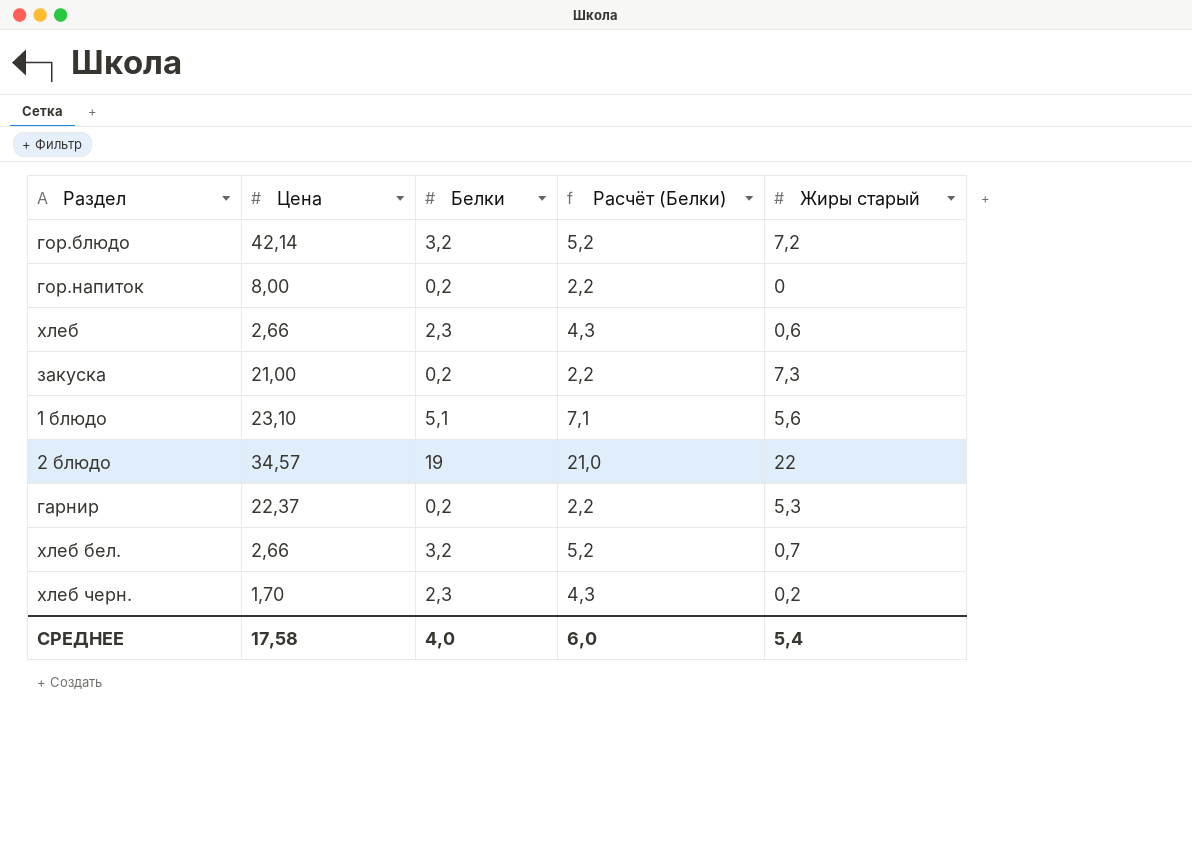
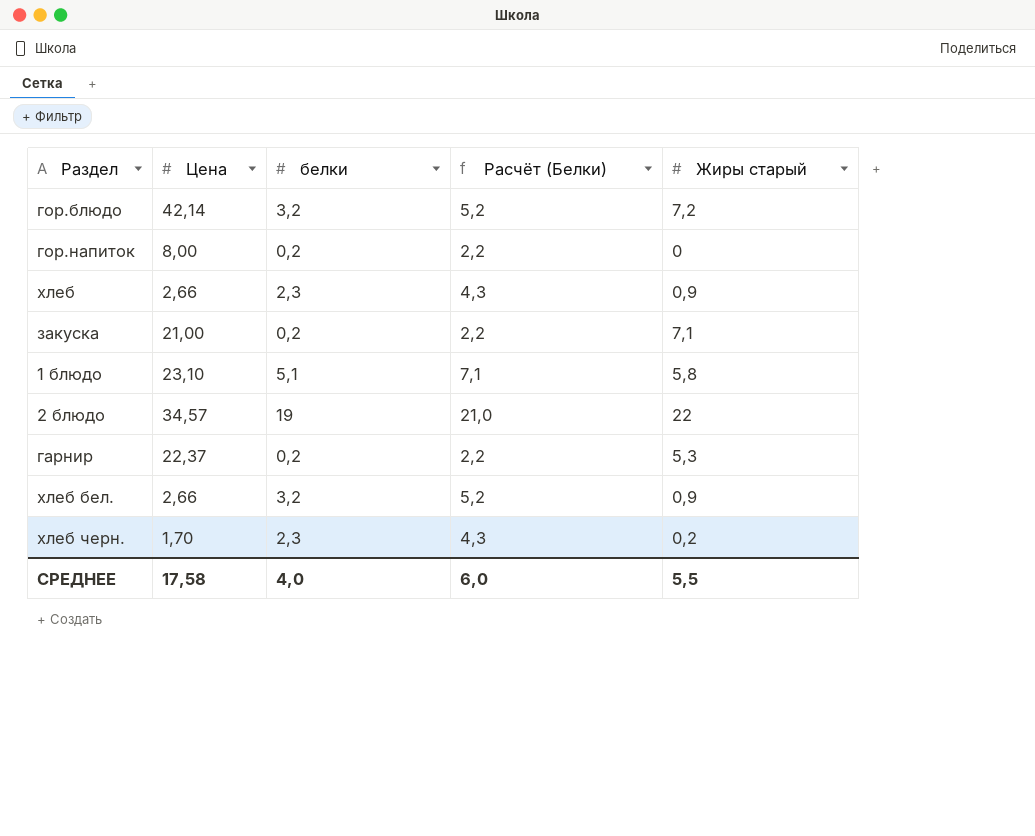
column name: Белки -> белки
хлеб | Жиры старый: 0,6 -> 0,9
закуска | Жиры старый: 7,3 -> 7,1
1 блюдо | Жиры старый: 5,6 -> 5,8
хлеб бел. | Жиры старый: 0,7 -> 0,9
СРЕДНЕЕ | Жиры старый: 5,4 -> 5,5

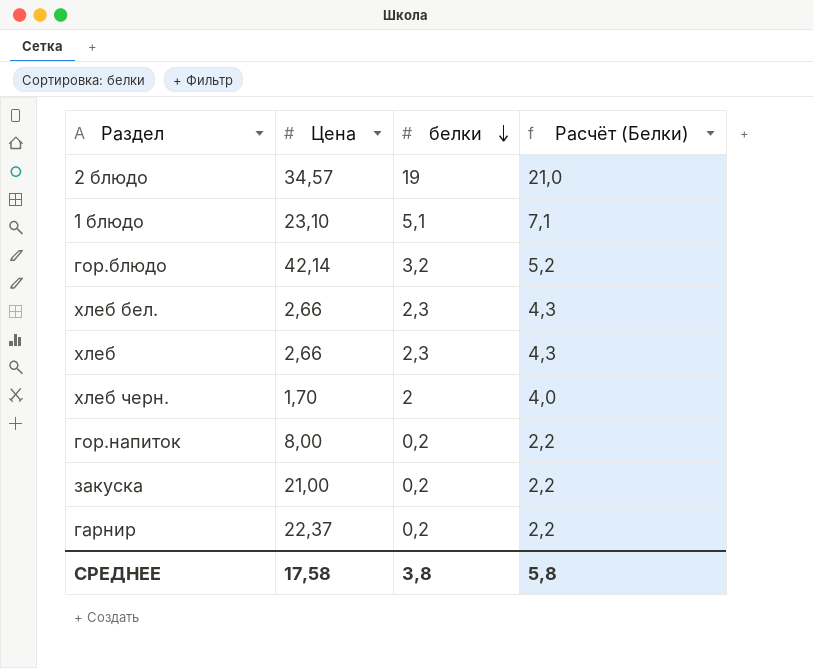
row order: none -> белки descending
column Жиры старый | position: 5 -> none
хлеб бел. | белки: 3,2 -> 2,3
хлеб бел. | Расчёт (Белки): 5,2 -> 4,3
хлеб черн. | белки: 2,3 -> 2
хлеб черн. | Расчёт (Белки): 4,3 -> 4,0
СРЕДНЕЕ | белки: 4,0 -> 3,8
СРЕДНЕЕ | Расчёт (Белки): 6,0 -> 5,8

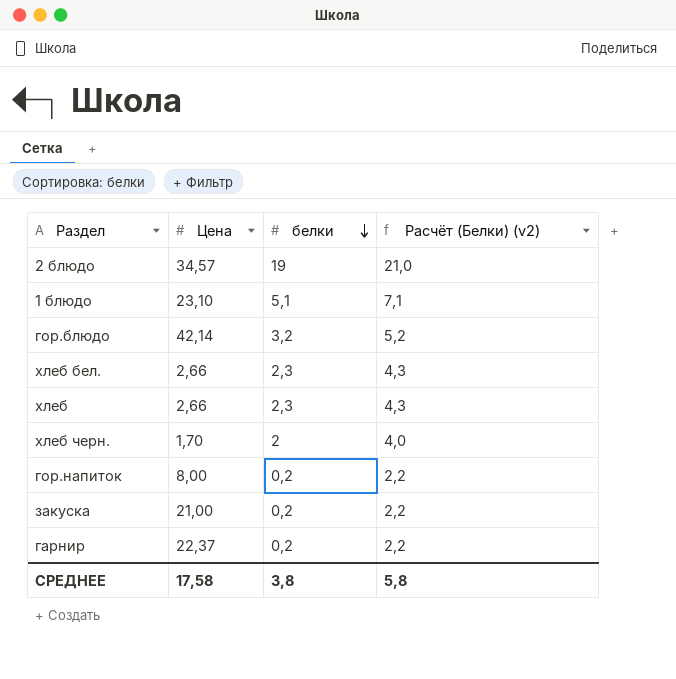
column name: Расчёт (Белки) -> Расчёт (Белки) (v2)

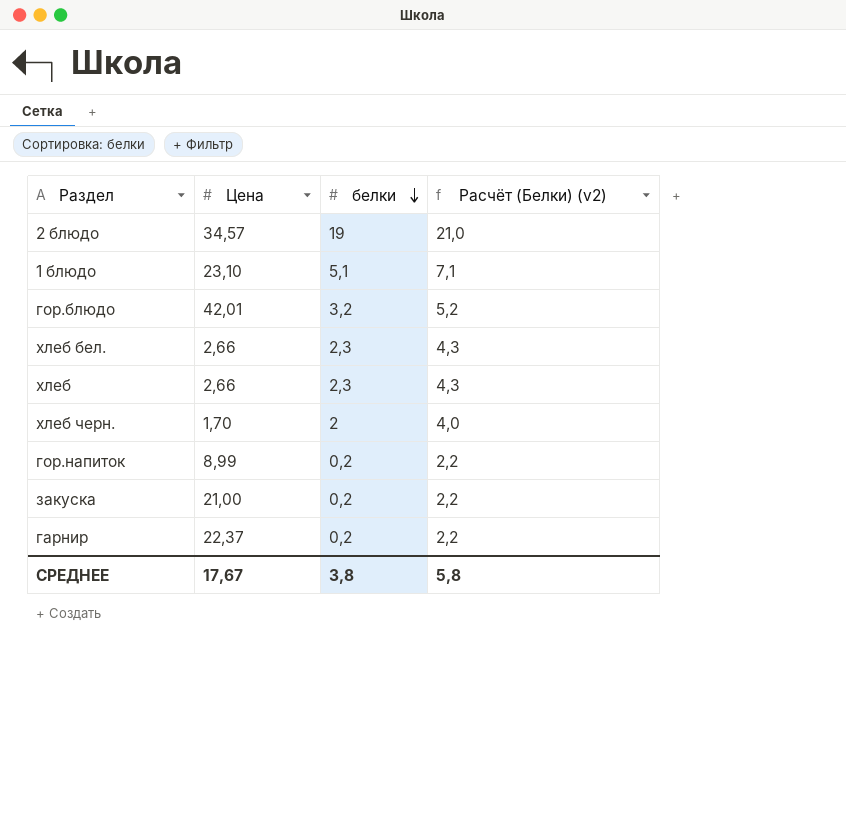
гор.блюдо | Цена: 42,14 -> 42,01
гор.напиток | Цена: 8,00 -> 8,99
СРЕДНЕЕ | Цена: 17,58 -> 17,67

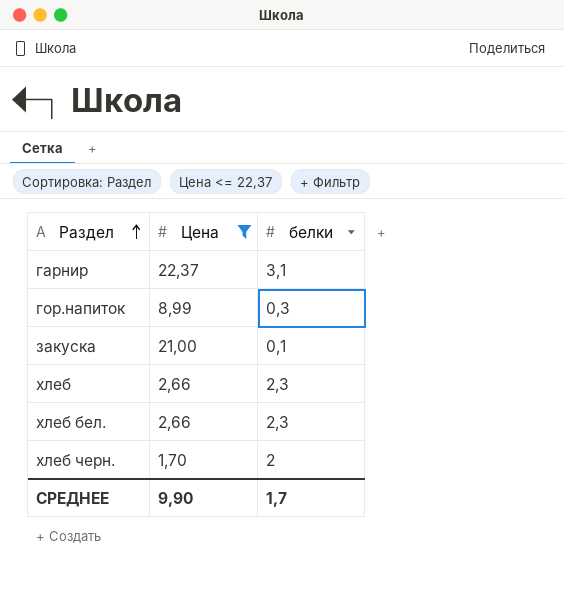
filter: none -> Цена <= 22,37
row order: белки descending -> Раздел ascending
column Расчёт (Белки) (v2) | formula: [белки] + 2 -> none
гарнир | белки: 0,2 -> 3,1
гор.напиток | белки: 0,2 -> 0,3
закуска | белки: 0,2 -> 0,1
СРЕДНЕЕ | Цена: 17,67 -> 9,90
СРЕДНЕЕ | белки: 3,8 -> 1,7

